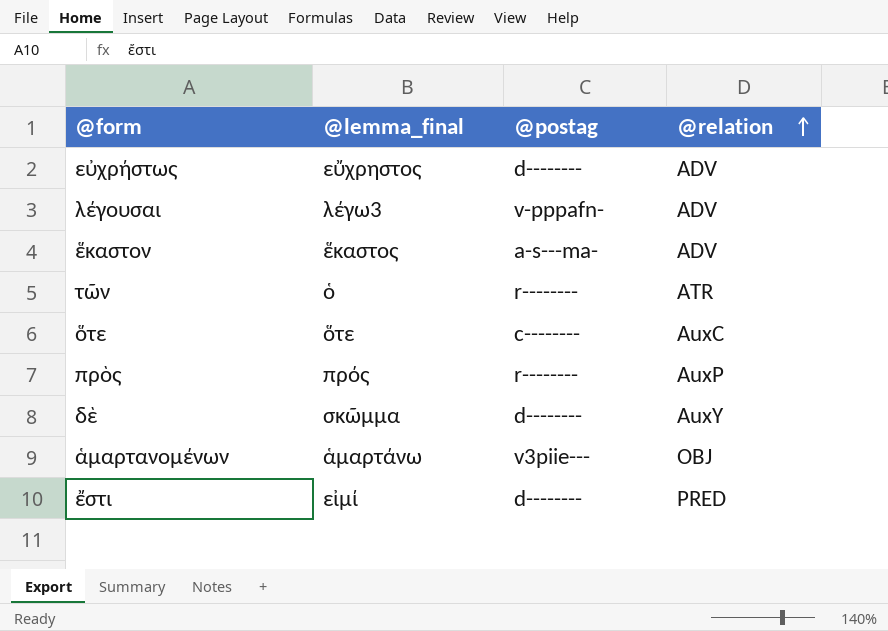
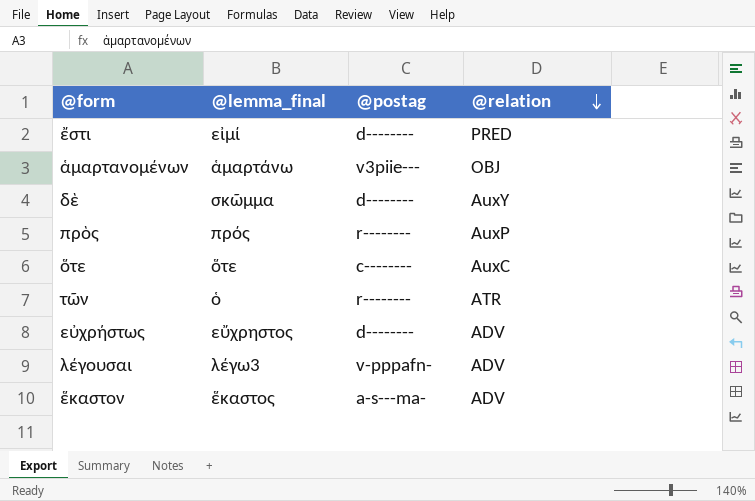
row order: @relation ascending -> @relation descending

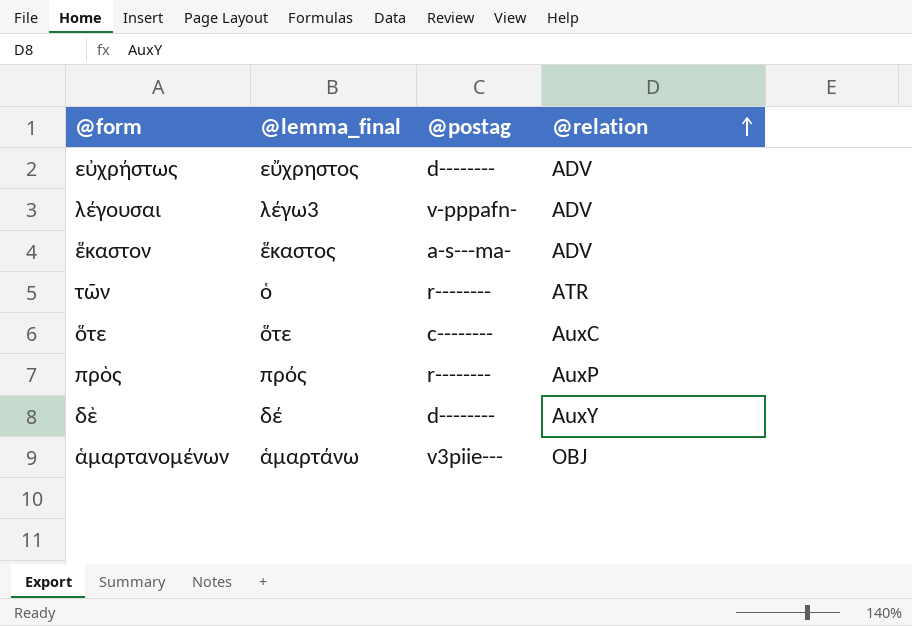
row order: @relation descending -> @relation ascending
row ἔστι: εἰμί | d-------- | PRED -> none
δὲ | @lemma_final: σκῶμμα -> δέ

